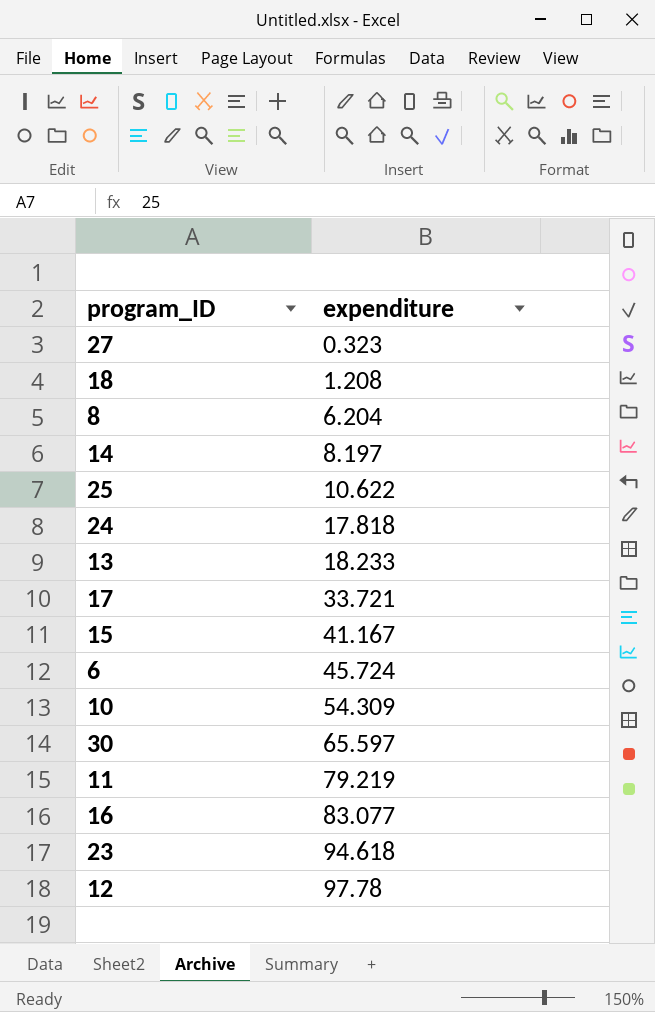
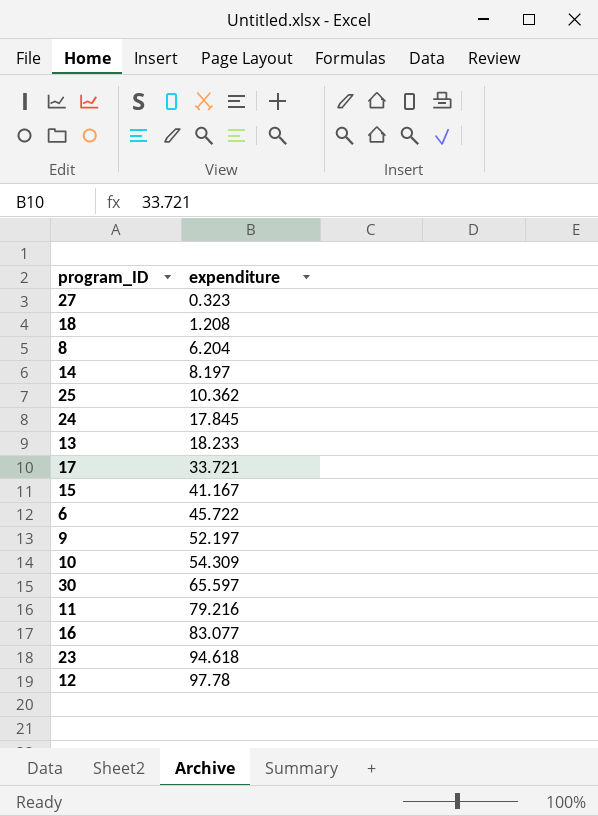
25 | expenditure: 10.622 -> 10.362
24 | expenditure: 17.818 -> 17.845
6 | expenditure: 45.724 -> 45.722
row 9: none -> 52.197
11 | expenditure: 79.219 -> 79.216

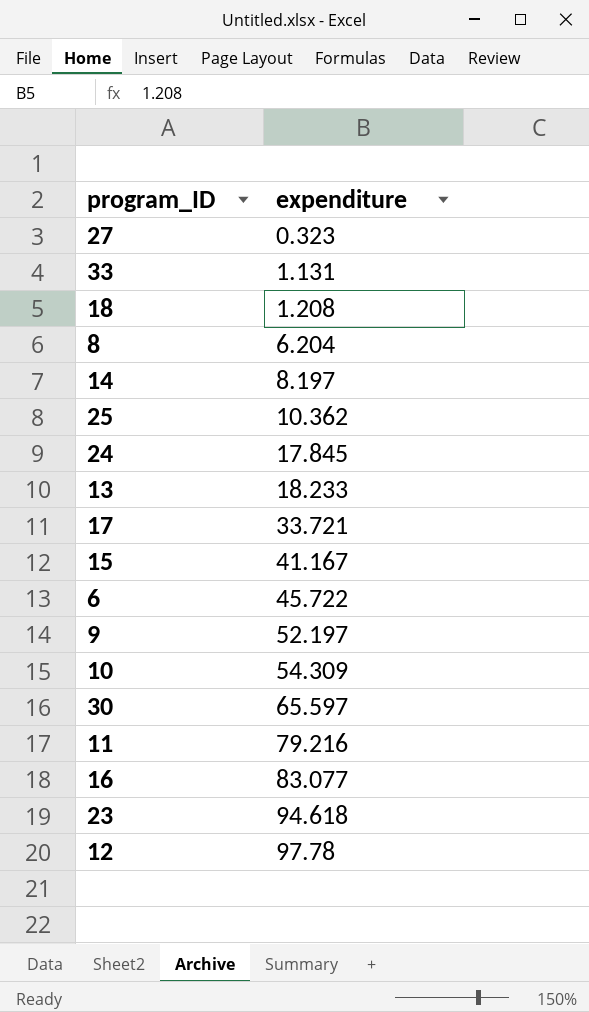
row 33: none -> 1.131

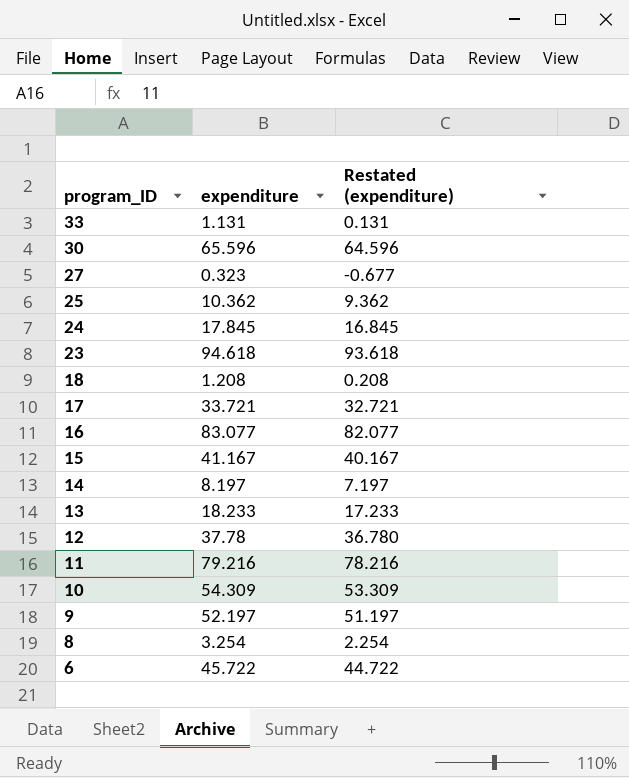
row order: expenditure ascending -> program_ID descending
column Restated (expenditure) | formula: none -> [expenditure] - 1
30 | expenditure: 65.597 -> 65.596
12 | expenditure: 97.78 -> 37.78
8 | expenditure: 6.204 -> 3.254

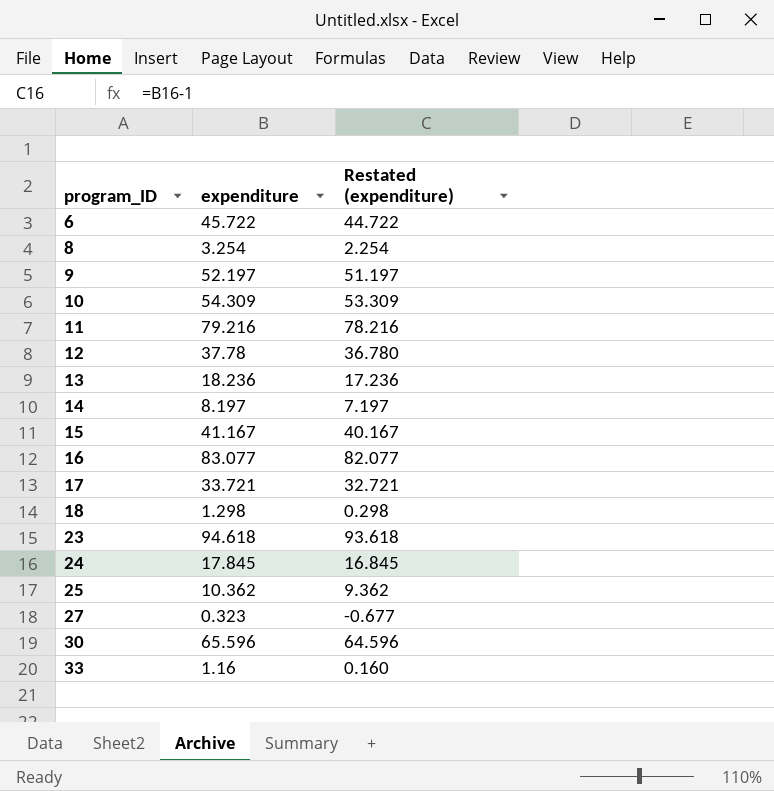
row order: program_ID descending -> program_ID ascending
13 | expenditure: 18.233 -> 18.236
13 | Restated (expenditure): 17.233 -> 17.236
18 | expenditure: 1.208 -> 1.298
18 | Restated (expenditure): 0.208 -> 0.298
33 | expenditure: 1.131 -> 1.16
33 | Restated (expenditure): 0.131 -> 0.160

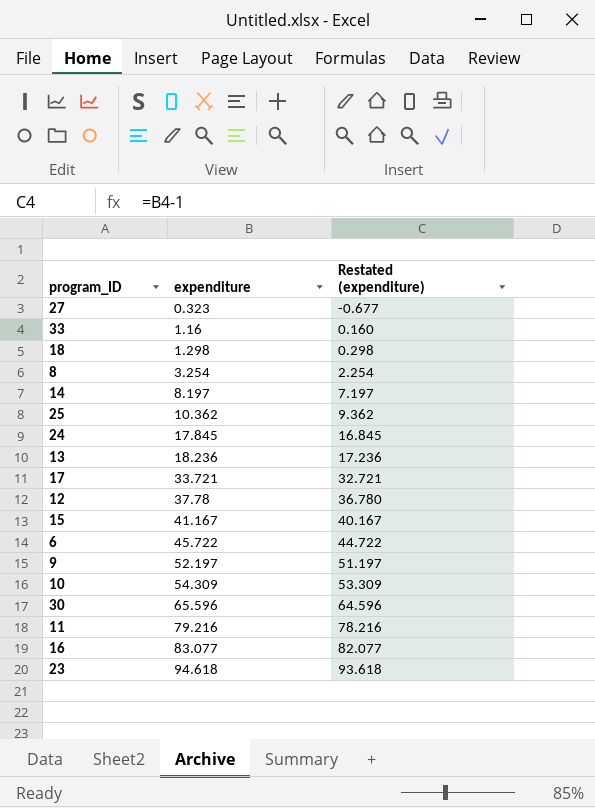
row order: program_ID ascending -> expenditure ascending

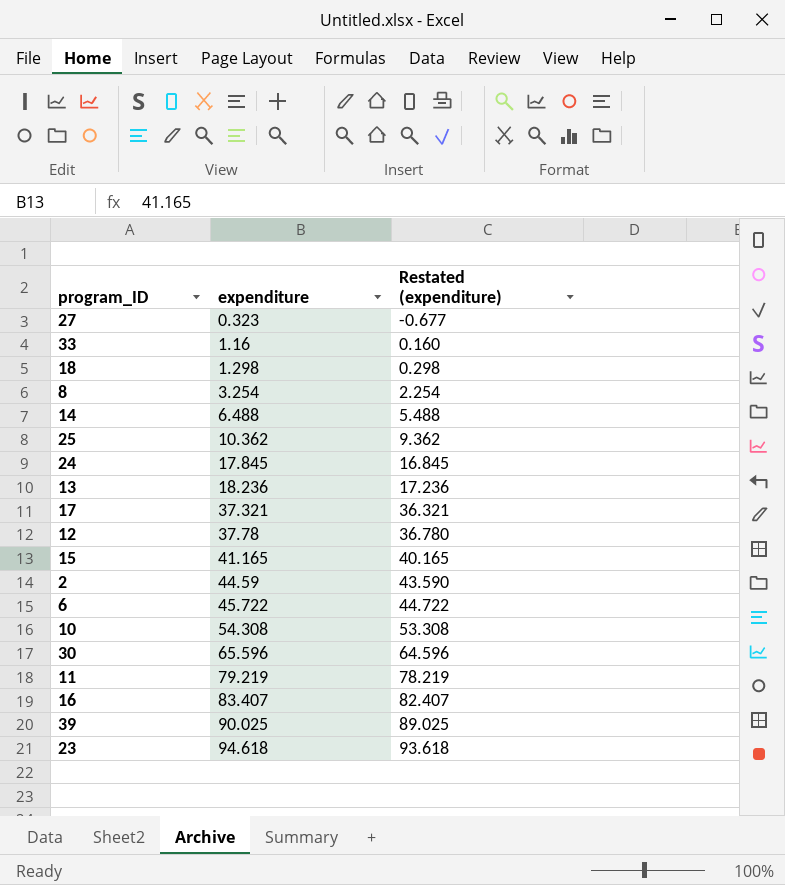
row 9: 52.197 | 51.197 -> none
14 | expenditure: 8.197 -> 6.488
14 | Restated (expenditure): 7.197 -> 5.488
17 | expenditure: 33.721 -> 37.321
17 | Restated (expenditure): 32.721 -> 36.321
15 | expenditure: 41.167 -> 41.165
15 | Restated (expenditure): 40.167 -> 40.165
row 2: none -> 44.59 | 43.590
10 | expenditure: 54.309 -> 54.308
10 | Restated (expenditure): 53.309 -> 53.308
11 | expenditure: 79.216 -> 79.219
11 | Restated (expenditure): 78.216 -> 78.219
16 | expenditure: 83.077 -> 83.407
16 | Restated (expenditure): 82.077 -> 82.407
row 39: none -> 90.025 | 89.025

